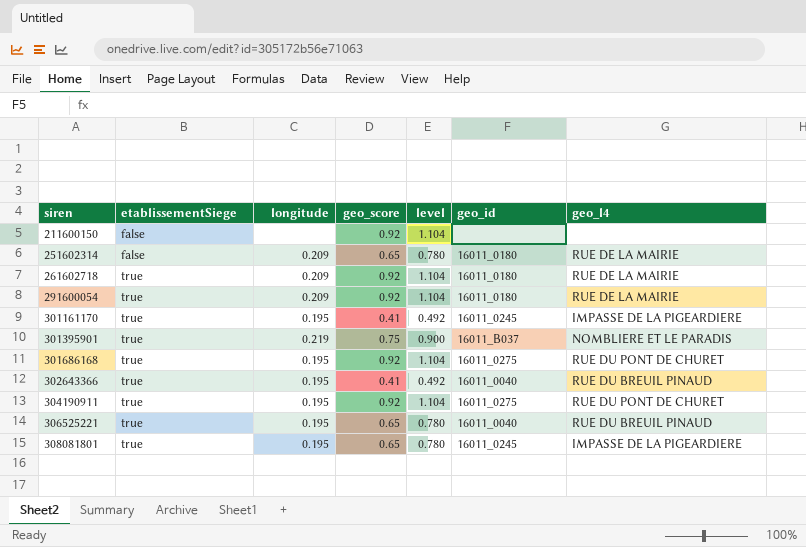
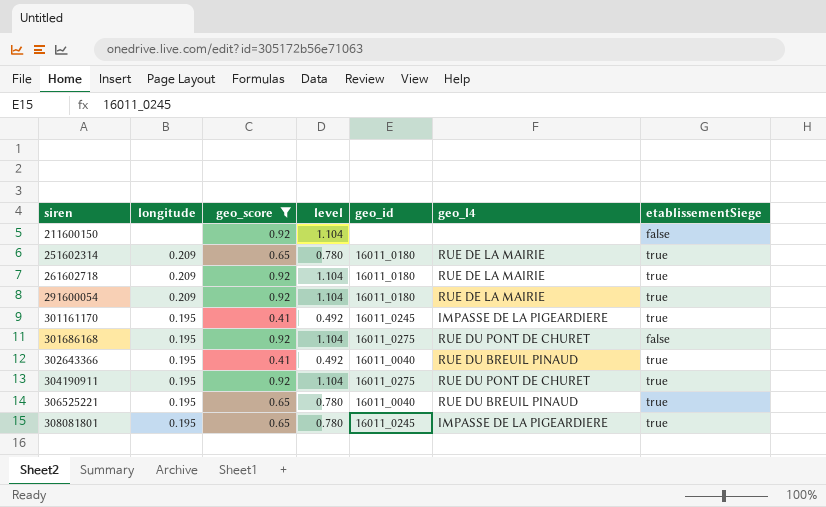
filter: none -> geo_score != 0.75
column etablissementSiege | position: 2 -> 7
251602314 | etablissementSiege: false -> true
301686168 | etablissementSiege: true -> false

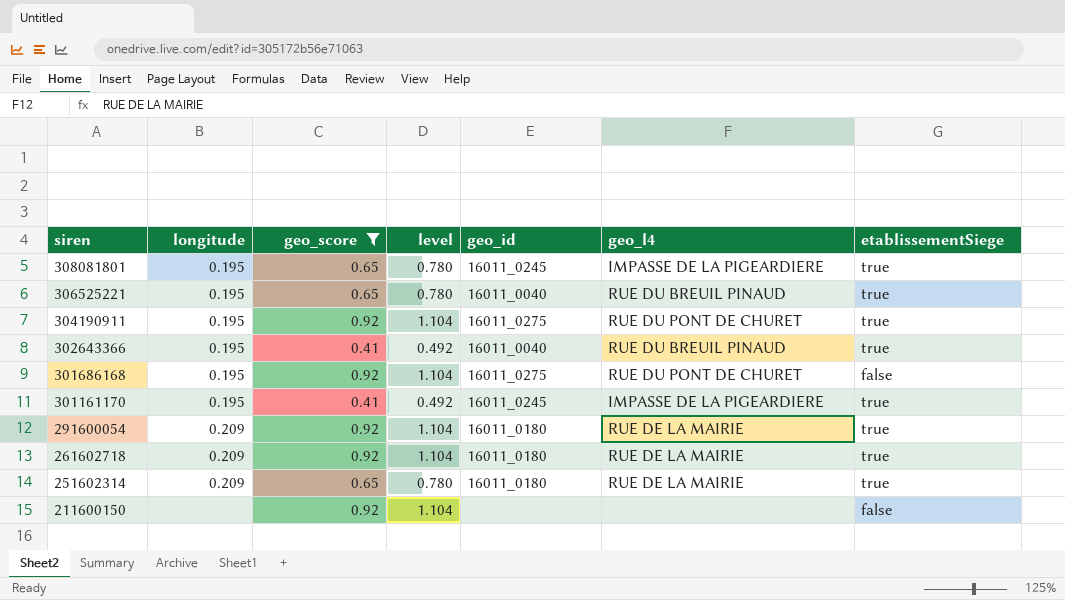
row order: siren ascending -> siren descending

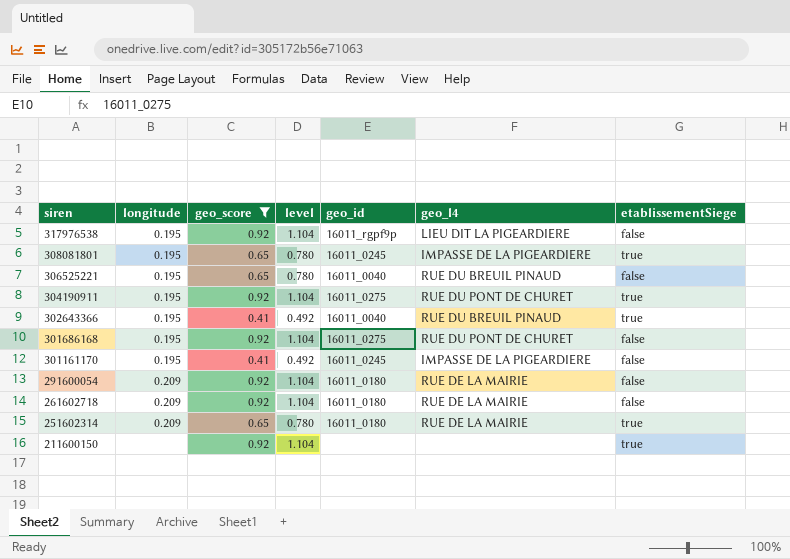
row 317976538: none -> 0.195 | 0.92 | 1.104 | 16011_rgpf9p | LIEU DIT LA PIGEARDIERE | false
306525221 | etablissementSiege: true -> false
301161170 | etablissementSiege: true -> false
291600054 | etablissementSiege: true -> false
261602718 | etablissementSiege: true -> false
211600150 | etablissementSiege: false -> true

